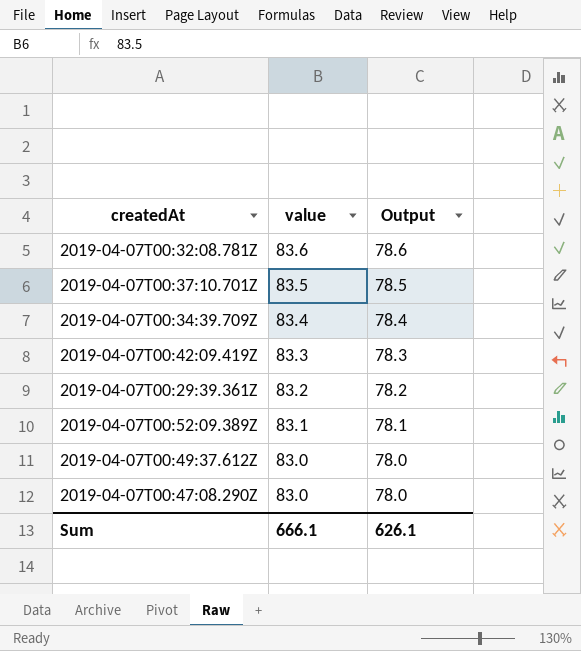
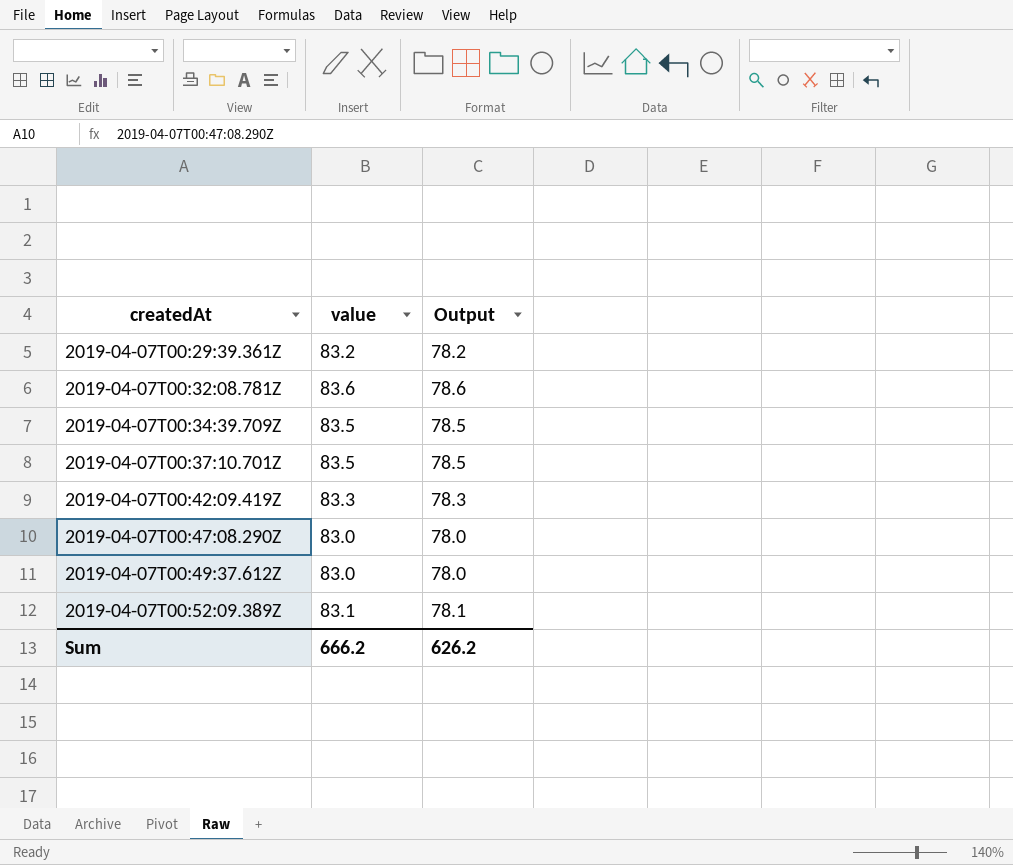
row order: value descending -> createdAt ascending
2019-04-07T00:34:39.709Z | value: 83.4 -> 83.5
2019-04-07T00:34:39.709Z | Output: 78.4 -> 78.5
Sum | value: 666.1 -> 666.2
Sum | Output: 626.1 -> 626.2

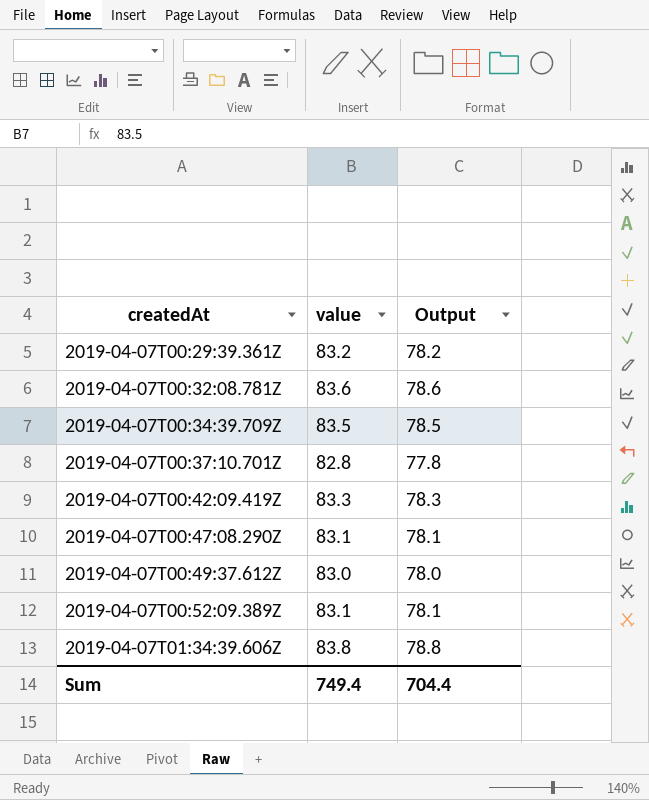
2019-04-07T00:37:10.701Z | value: 83.5 -> 82.8
2019-04-07T00:37:10.701Z | Output: 78.5 -> 77.8
2019-04-07T00:47:08.290Z | value: 83.0 -> 83.1
2019-04-07T00:47:08.290Z | Output: 78.0 -> 78.1
row 2019-04-07T01:34:39.606Z: none -> 83.8 | 78.8
Sum | value: 666.2 -> 749.4
Sum | Output: 626.2 -> 704.4

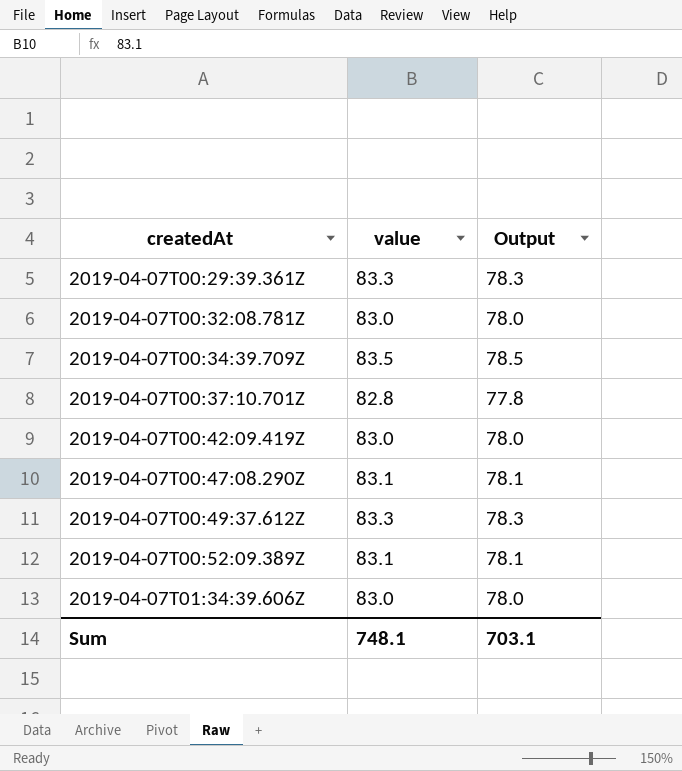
2019-04-07T00:29:39.361Z | value: 83.2 -> 83.3
2019-04-07T00:29:39.361Z | Output: 78.2 -> 78.3
2019-04-07T00:32:08.781Z | value: 83.6 -> 83.0
2019-04-07T00:32:08.781Z | Output: 78.6 -> 78.0
2019-04-07T00:42:09.419Z | value: 83.3 -> 83.0
2019-04-07T00:42:09.419Z | Output: 78.3 -> 78.0
2019-04-07T00:49:37.612Z | value: 83.0 -> 83.3
2019-04-07T00:49:37.612Z | Output: 78.0 -> 78.3
2019-04-07T01:34:39.606Z | value: 83.8 -> 83.0
2019-04-07T01:34:39.606Z | Output: 78.8 -> 78.0
Sum | value: 749.4 -> 748.1
Sum | Output: 704.4 -> 703.1

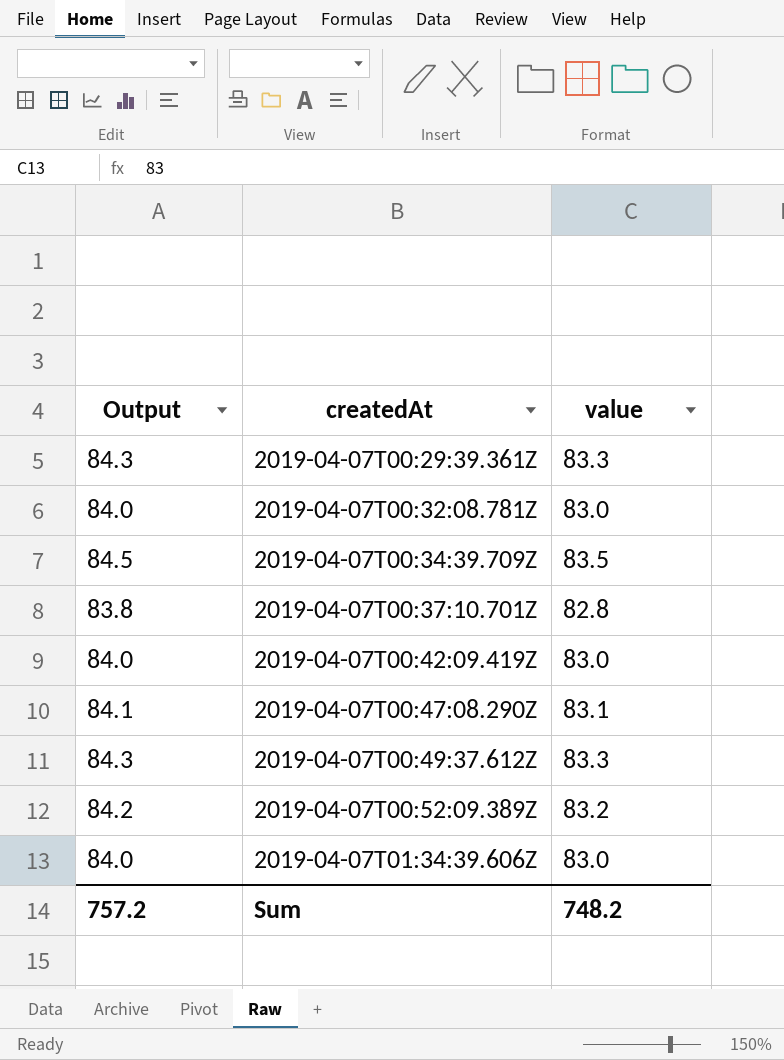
column Output | formula: [value] - 5 -> [value] + 1
column Output | position: 3 -> 1
2019-04-07T00:52:09.389Z | value: 83.1 -> 83.2
Sum | Output: 703.1 -> 757.2
Sum | value: 748.1 -> 748.2

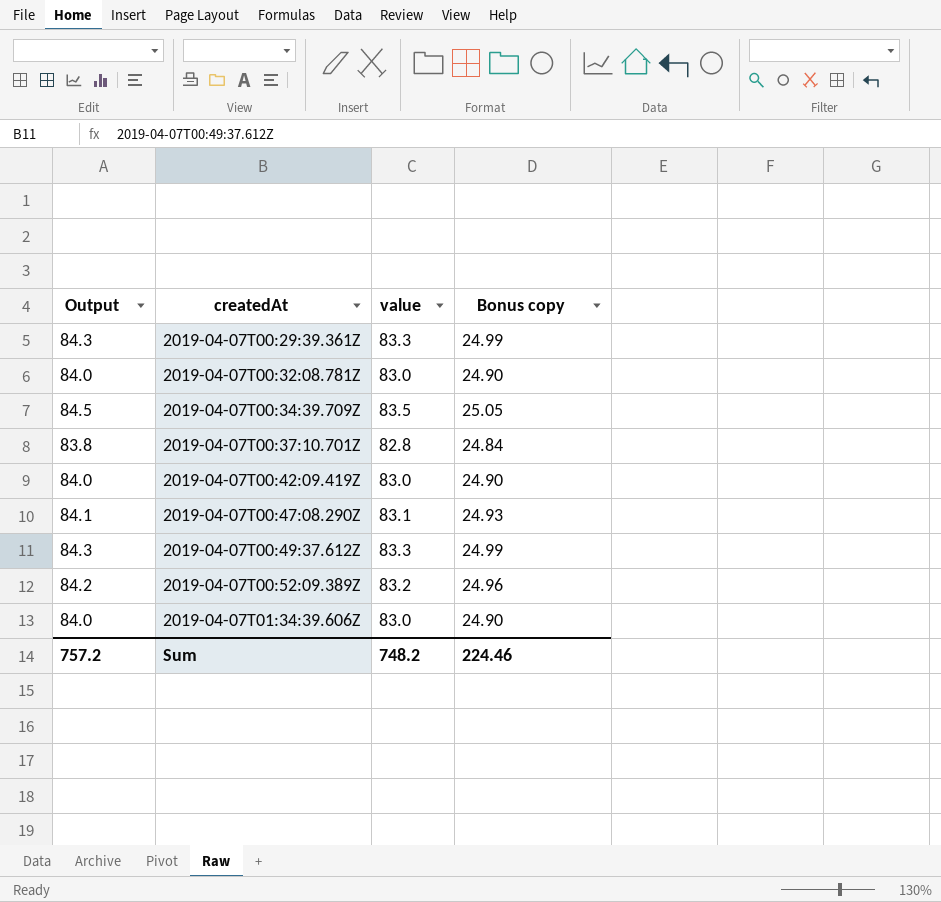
column Bonus copy | formula: none -> [value] * 0.3

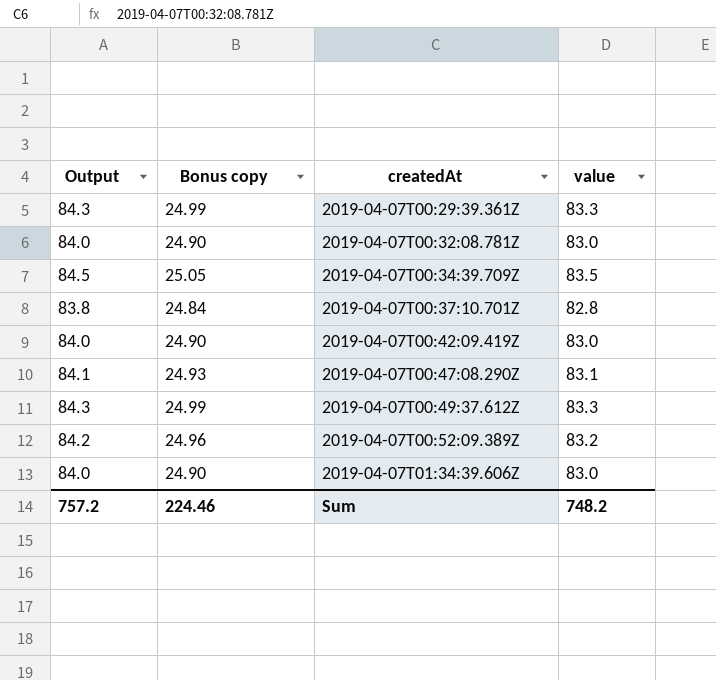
column Bonus copy | position: 4 -> 2

